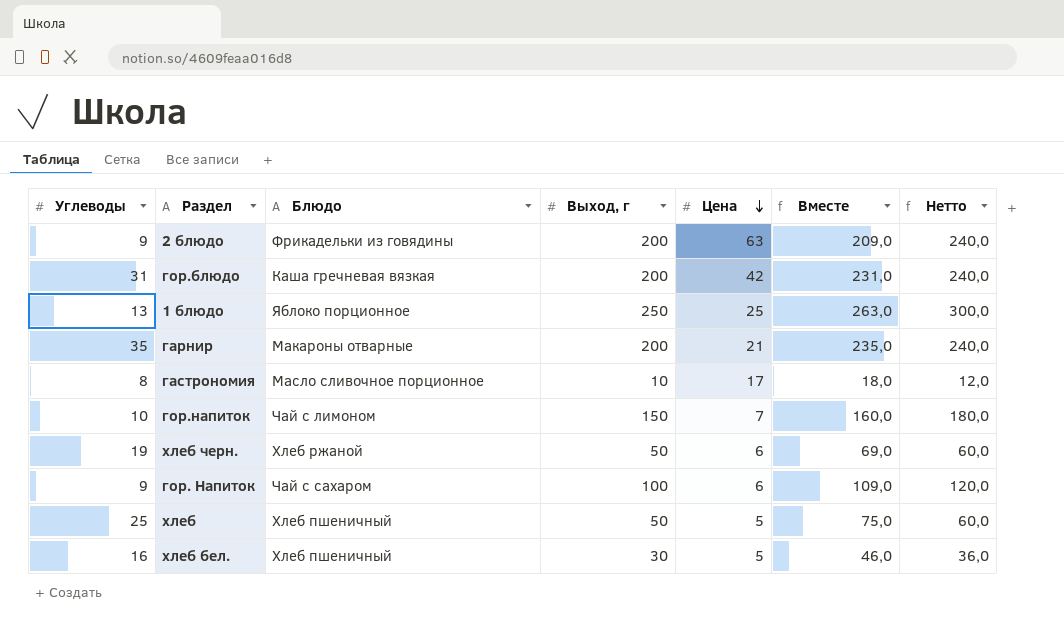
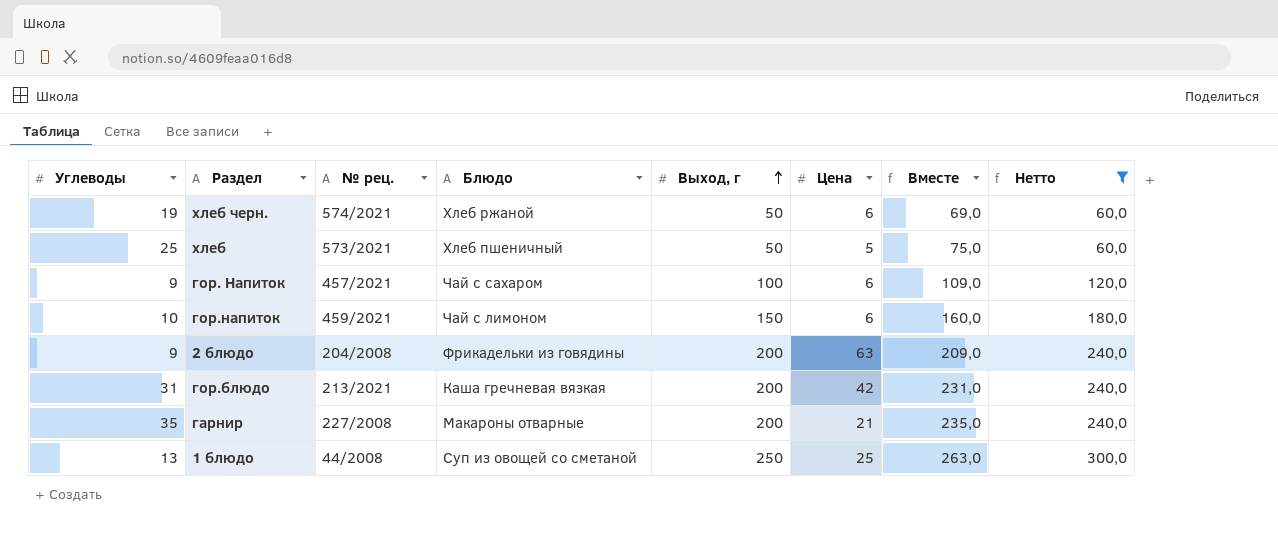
filter: none -> Нетто >= 60,0
row order: Цена descending -> Выход, г ascending
column № рец. | position: none -> 3
гор.напиток | Цена: 7 -> 6
1 блюдо | Блюдо: Яблоко порционное -> Суп из овощей со сметаной

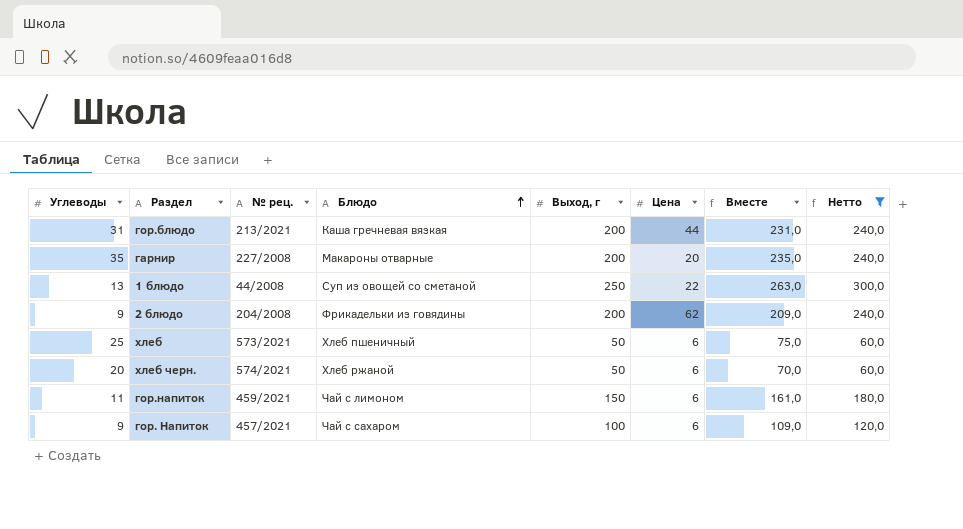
row order: Выход, г ascending -> Блюдо ascending
гор.блюдо | Цена: 42 -> 44
гарнир | Цена: 21 -> 20
1 блюдо | Цена: 25 -> 22
2 блюдо | Цена: 63 -> 62
хлеб | Цена: 5 -> 6
хлеб черн. | Углеводы: 19 -> 20
хлеб черн. | Вместе: 69,0 -> 70,0
гор.напиток | Углеводы: 10 -> 11
гор.напиток | Вместе: 160,0 -> 161,0

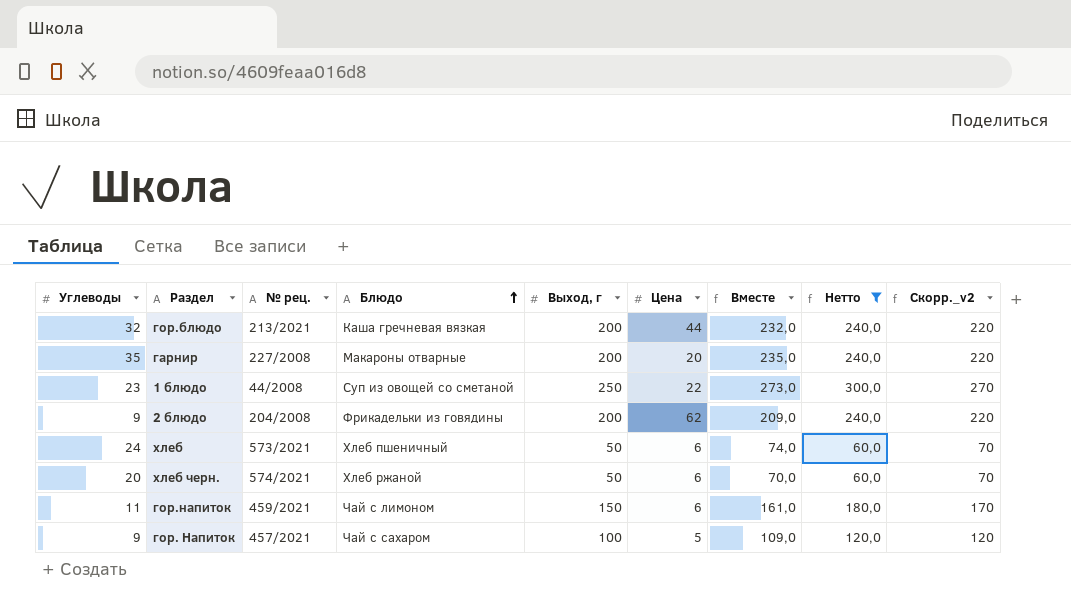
column Скорр._v2 | formula: none -> [Выход, г] + 20
гор.блюдо | Углеводы: 31 -> 32
гор.блюдо | Вместе: 231,0 -> 232,0
1 блюдо | Углеводы: 13 -> 23
1 блюдо | Вместе: 263,0 -> 273,0
хлеб | Углеводы: 25 -> 24
хлеб | Вместе: 75,0 -> 74,0
гор. Напиток | Цена: 6 -> 5

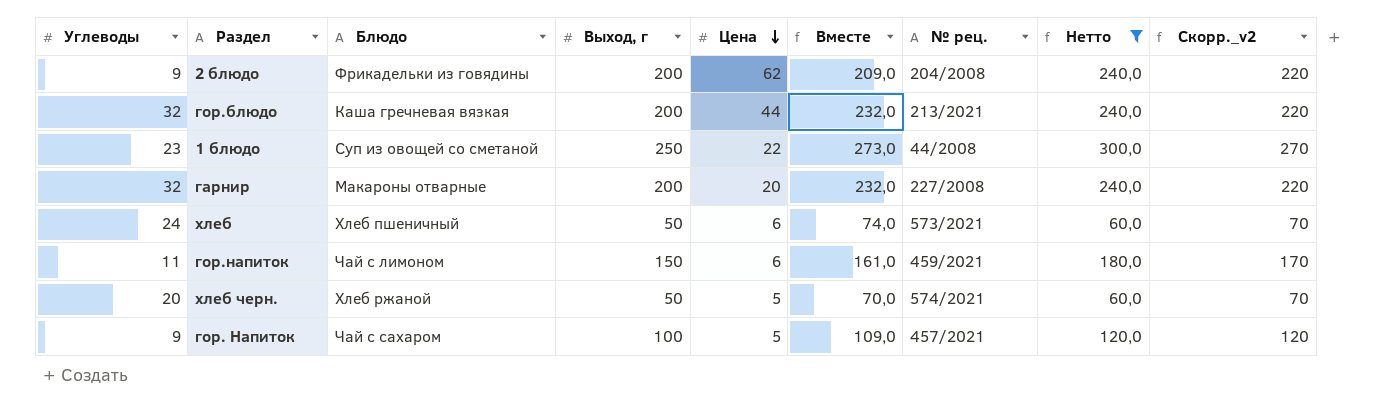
row order: Блюдо ascending -> Цена descending
column № рец. | position: 3 -> 7
гарнир | Углеводы: 35 -> 32
гарнир | Вместе: 235,0 -> 232,0
хлеб черн. | Цена: 6 -> 5

